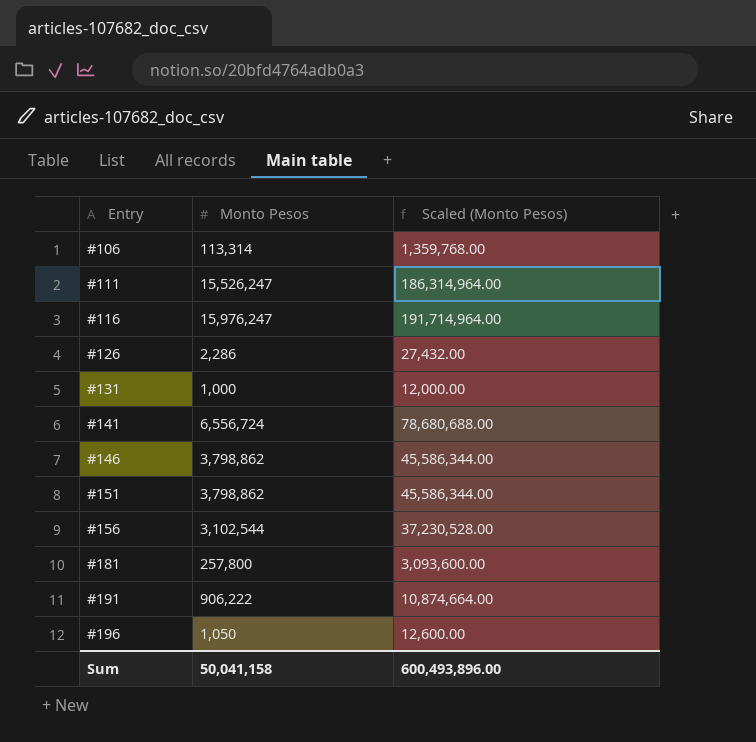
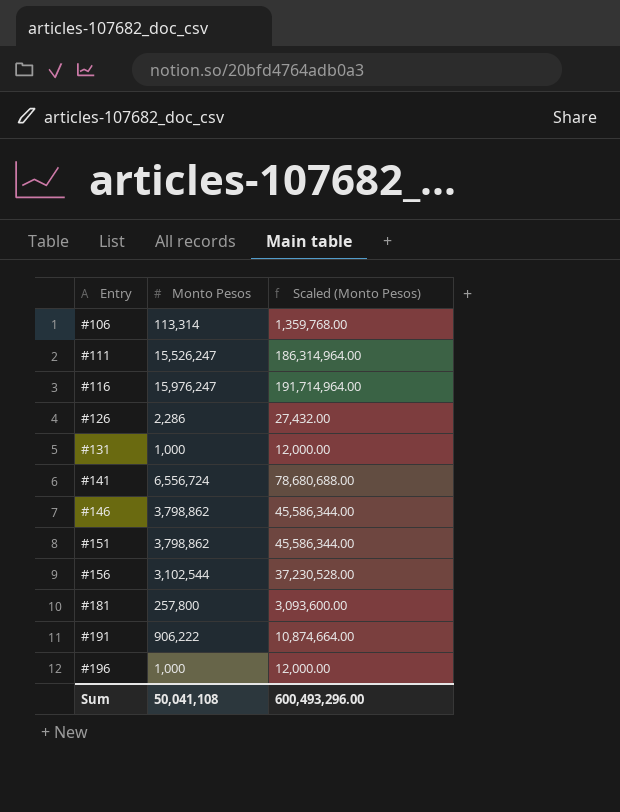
#196 | Monto Pesos: 1,050 -> 1,000
#196 | Scaled (Monto Pesos): 12,600.00 -> 12,000.00
Sum | Monto Pesos: 50,041,158 -> 50,041,108
Sum | Scaled (Monto Pesos): 600,493,896.00 -> 600,493,296.00

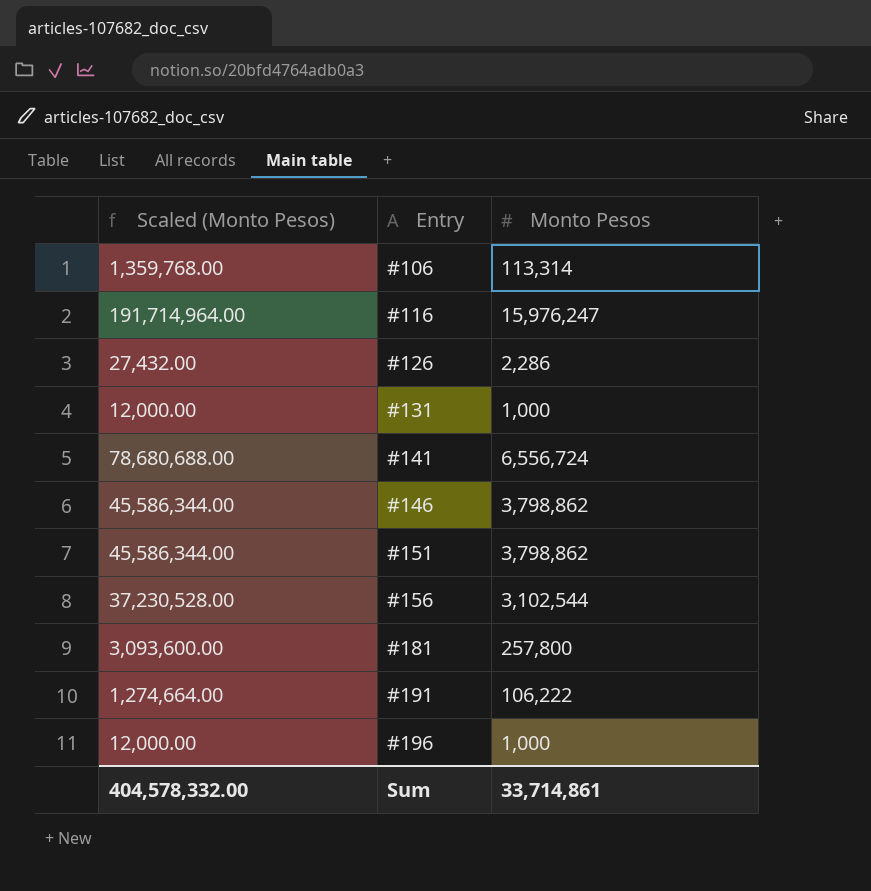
column Scaled (Monto Pesos) | position: 3 -> 1
row #111: 15,526,247 | 186,314,964.00 -> none
#191 | Scaled (Monto Pesos): 10,874,664.00 -> 1,274,664.00
#191 | Monto Pesos: 906,222 -> 106,222
Sum | Scaled (Monto Pesos): 600,493,296.00 -> 404,578,332.00
Sum | Monto Pesos: 50,041,108 -> 33,714,861

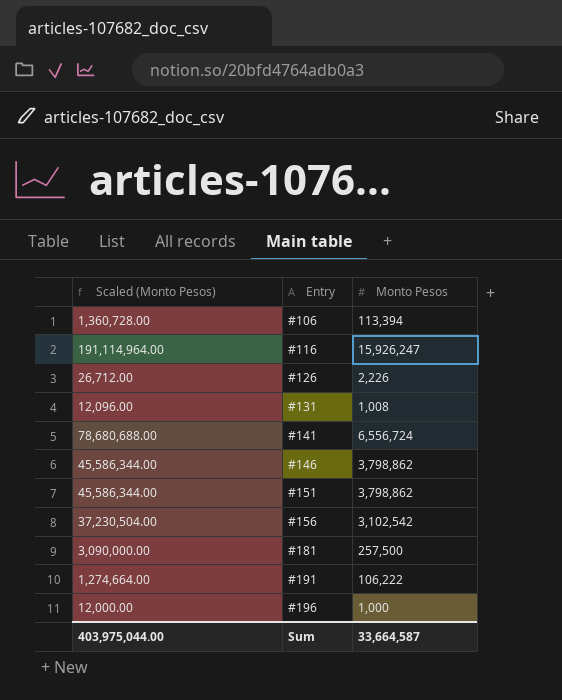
#106 | Scaled (Monto Pesos): 1,359,768.00 -> 1,360,728.00
#106 | Monto Pesos: 113,314 -> 113,394
#116 | Scaled (Monto Pesos): 191,714,964.00 -> 191,114,964.00
#116 | Monto Pesos: 15,976,247 -> 15,926,247
#126 | Scaled (Monto Pesos): 27,432.00 -> 26,712.00
#126 | Monto Pesos: 2,286 -> 2,226
#131 | Scaled (Monto Pesos): 12,000.00 -> 12,096.00
#131 | Monto Pesos: 1,000 -> 1,008
#156 | Scaled (Monto Pesos): 37,230,528.00 -> 37,230,504.00
#156 | Monto Pesos: 3,102,544 -> 3,102,542
#181 | Scaled (Monto Pesos): 3,093,600.00 -> 3,090,000.00
#181 | Monto Pesos: 257,800 -> 257,500
Sum | Scaled (Monto Pesos): 404,578,332.00 -> 403,975,044.00
Sum | Monto Pesos: 33,714,861 -> 33,664,587

